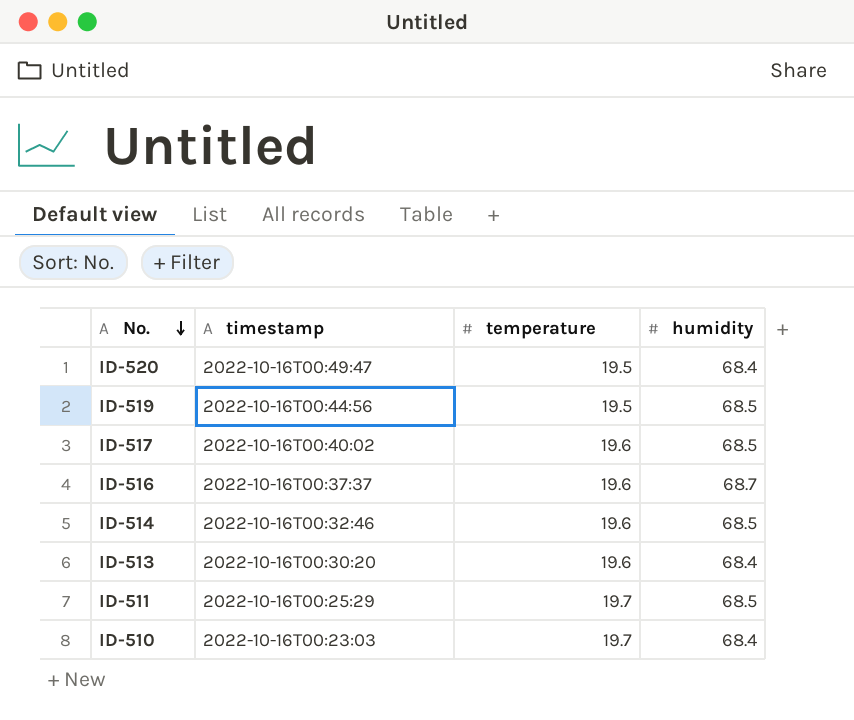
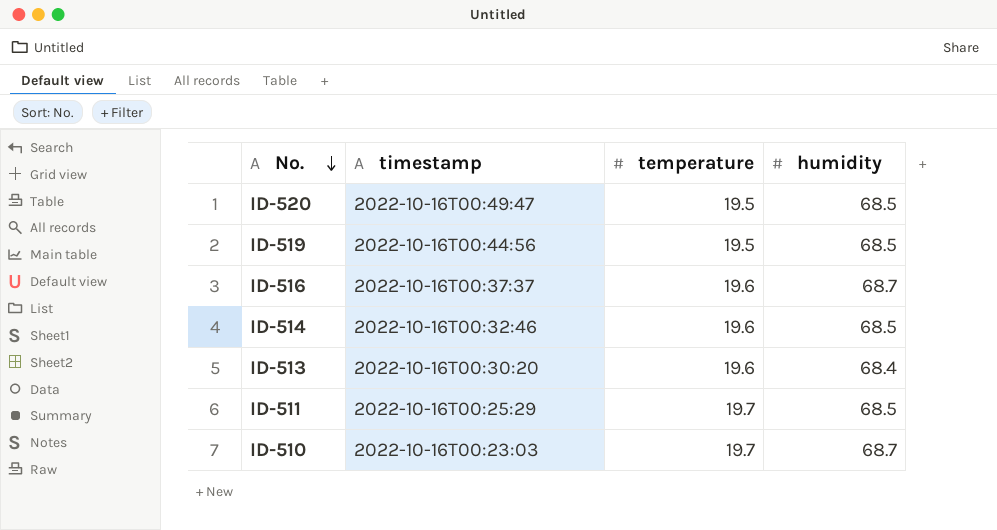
row ID-517: 2022-10-16T00:40:02 | 19.6 | 68.5 -> none
ID-520 | humidity: 68.4 -> 68.5
ID-510 | humidity: 68.4 -> 68.7

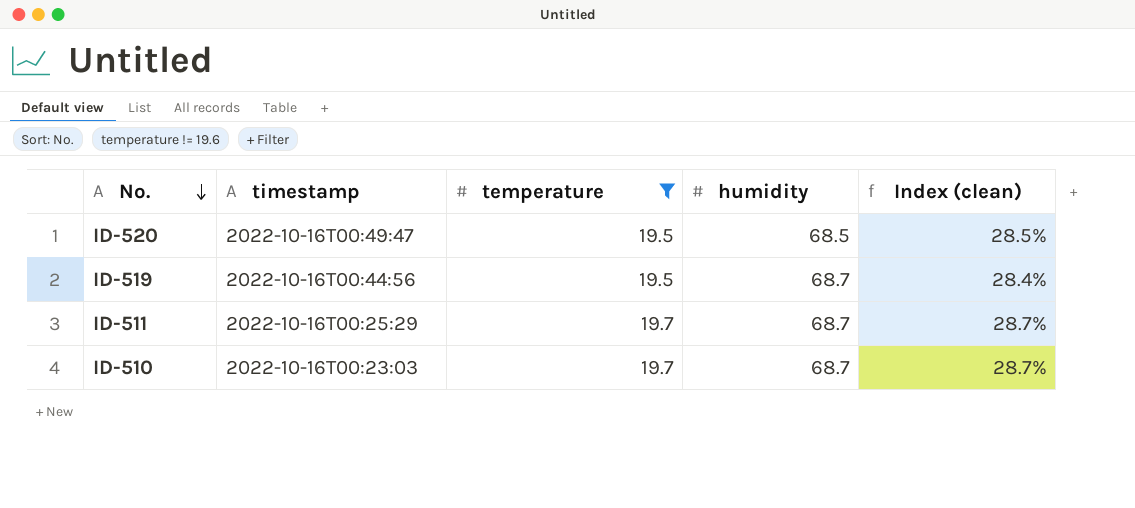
filter: none -> temperature != 19.6
column Index (clean) | formula: none -> [temperature] / [humidity]
ID-519 | humidity: 68.5 -> 68.7
ID-511 | humidity: 68.5 -> 68.7

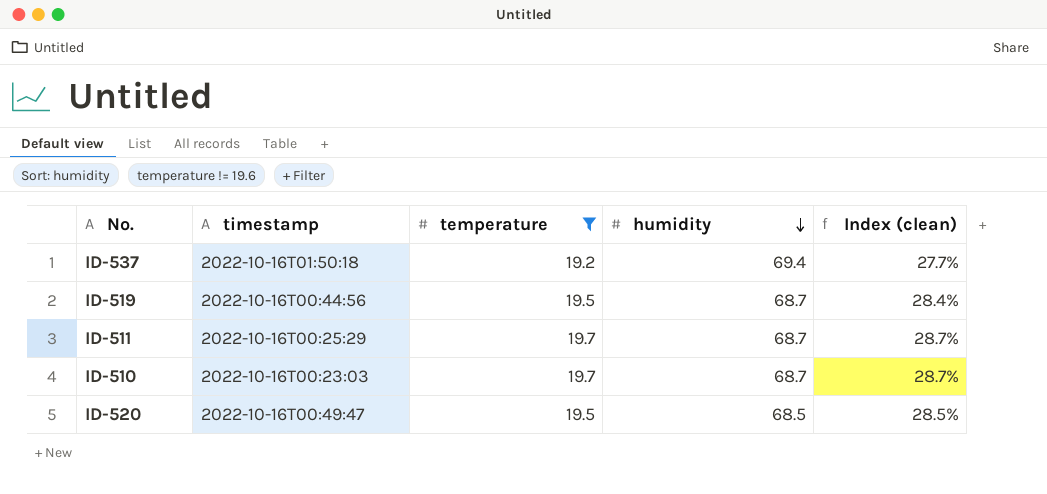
row order: No. descending -> humidity descending
row ID-537: none -> 2022-10-16T01:50:18 | 19.2 | 69.4 | 27.7%

